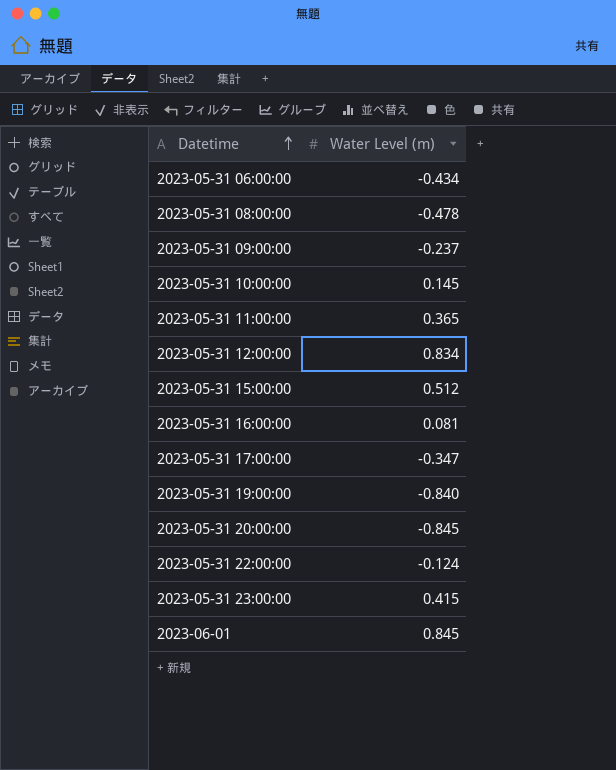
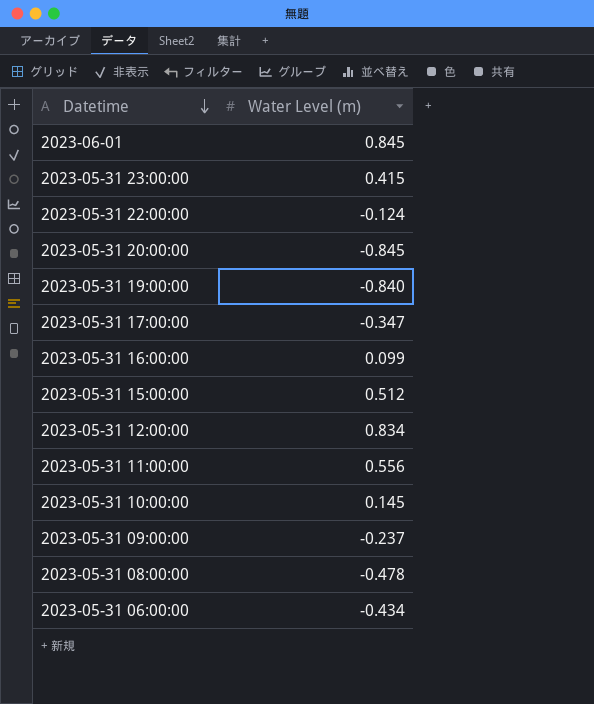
row order: Datetime ascending -> Datetime descending
2023-05-31 16:00:00 | Water Level (m): 0.081 -> 0.099
2023-05-31 11:00:00 | Water Level (m): 0.365 -> 0.556

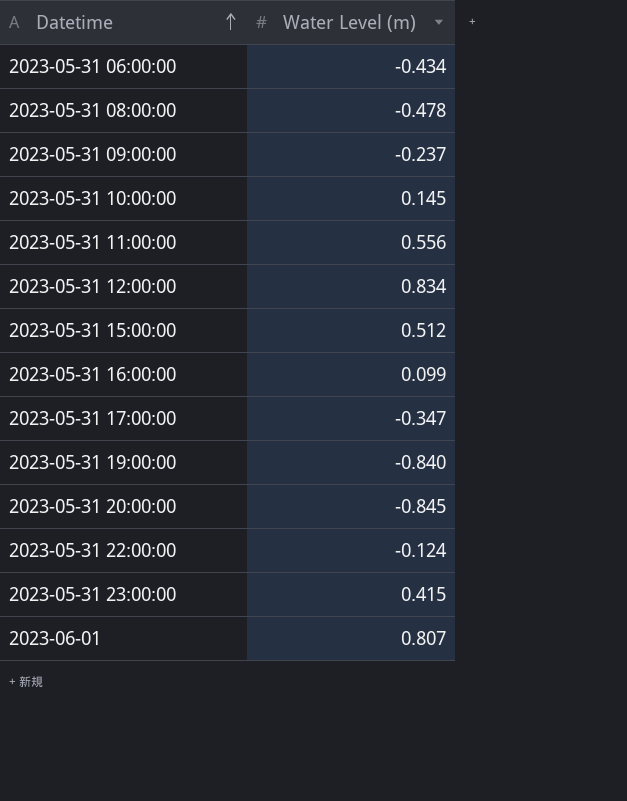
row order: Datetime descending -> Datetime ascending
2023-06-01 | Water Level (m): 0.845 -> 0.807

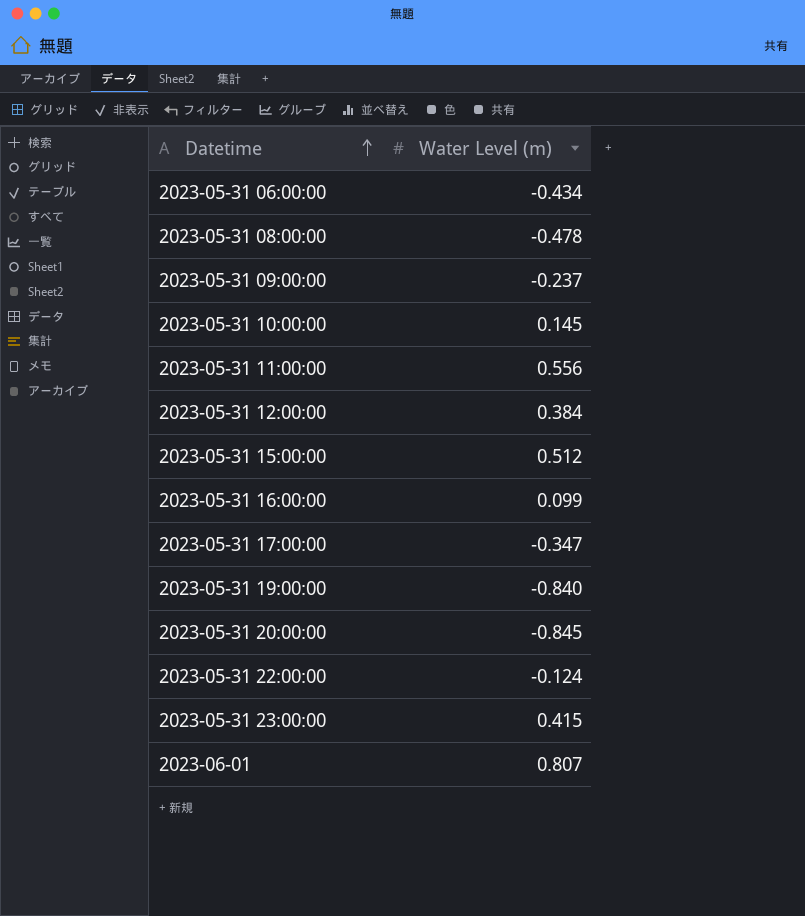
2023-05-31 12:00:00 | Water Level (m): 0.834 -> 0.384

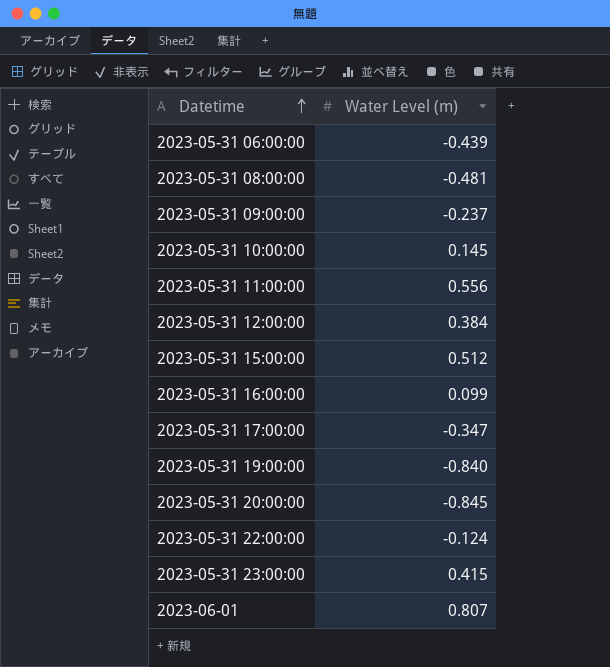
2023-05-31 06:00:00 | Water Level (m): -0.434 -> -0.439
2023-05-31 08:00:00 | Water Level (m): -0.478 -> -0.481

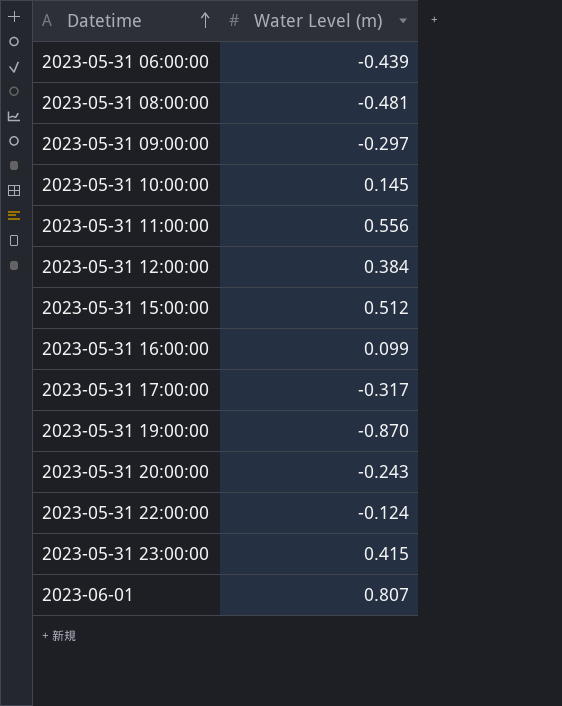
2023-05-31 09:00:00 | Water Level (m): -0.237 -> -0.297
2023-05-31 17:00:00 | Water Level (m): -0.347 -> -0.317
2023-05-31 19:00:00 | Water Level (m): -0.840 -> -0.870
2023-05-31 20:00:00 | Water Level (m): -0.845 -> -0.243

